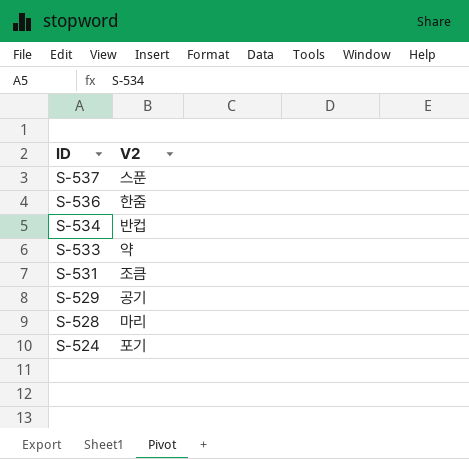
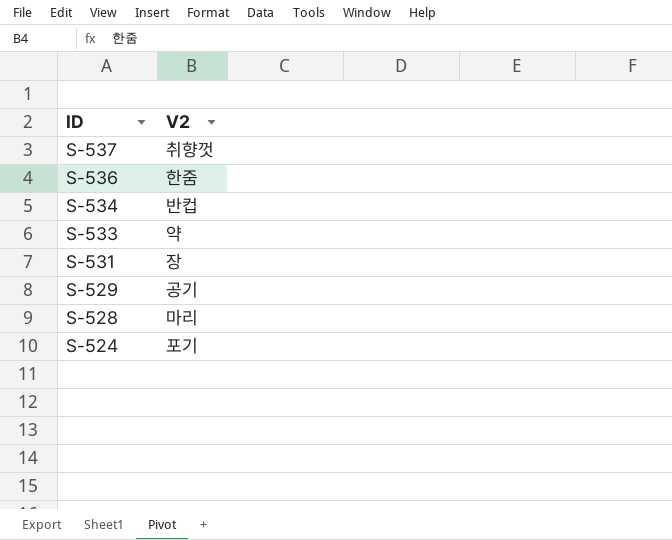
S-537 | V2: 스푼 -> 취향껏
S-531 | V2: 조큼 -> 장

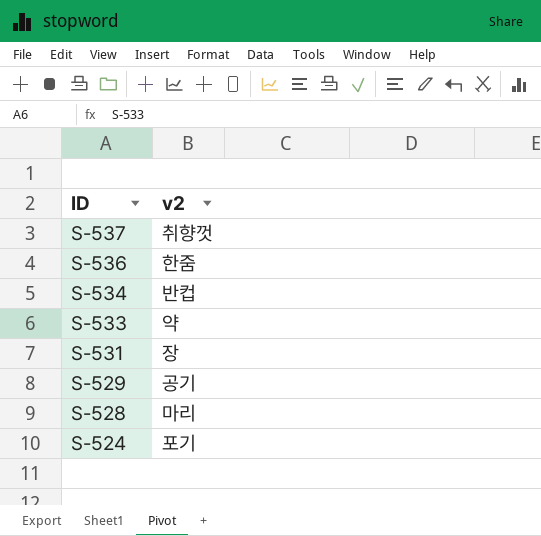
column name: V2 -> v2

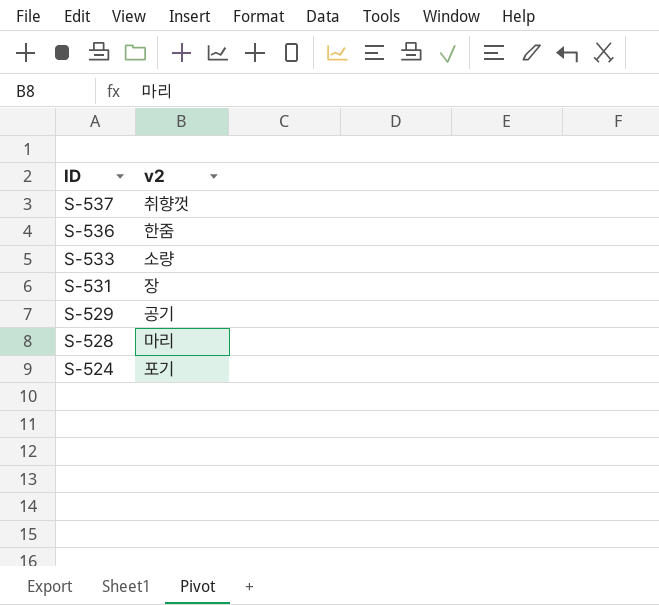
row S-534: 반컵 -> none
S-533 | v2: 약 -> 소량

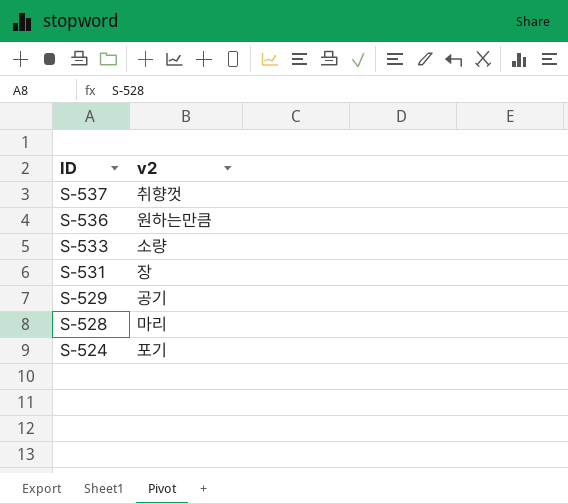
S-536 | v2: 한줌 -> 원하는만큼

